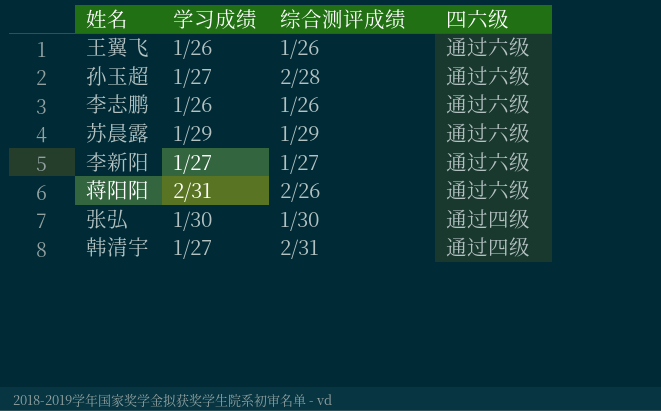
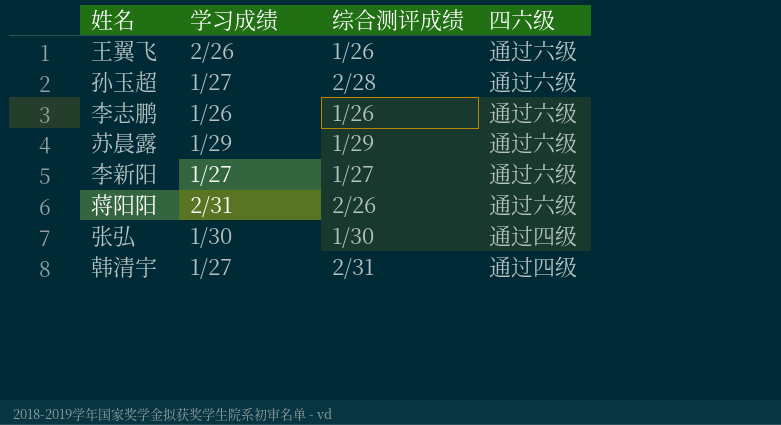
王翼飞 | 学习成绩: 1/26 -> 2/26

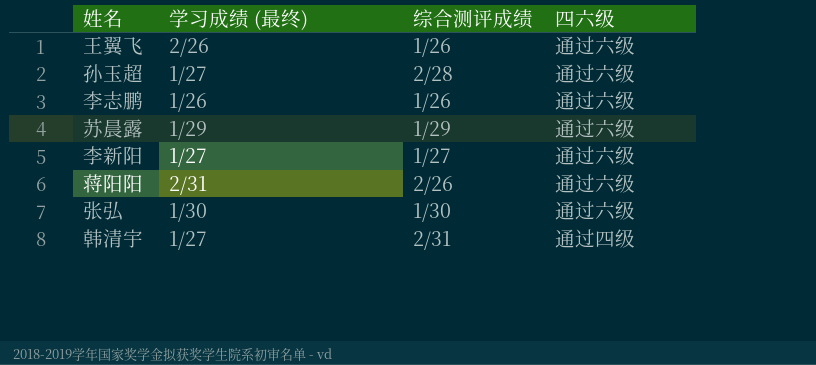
column name: 学习成绩 -> 学习成绩 (最终)
张弘 | 四六级: 通过四级 -> 通过六级

